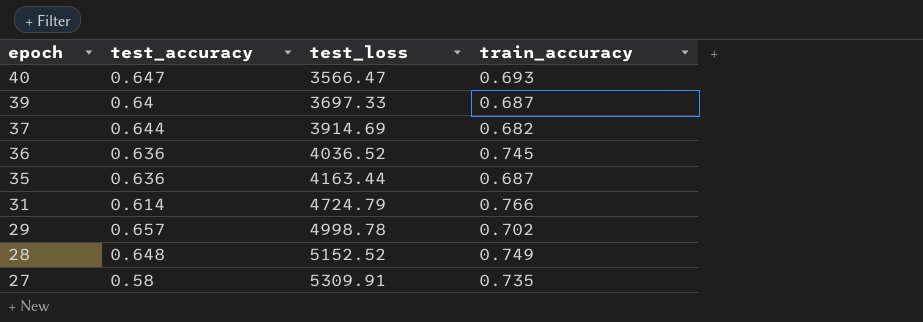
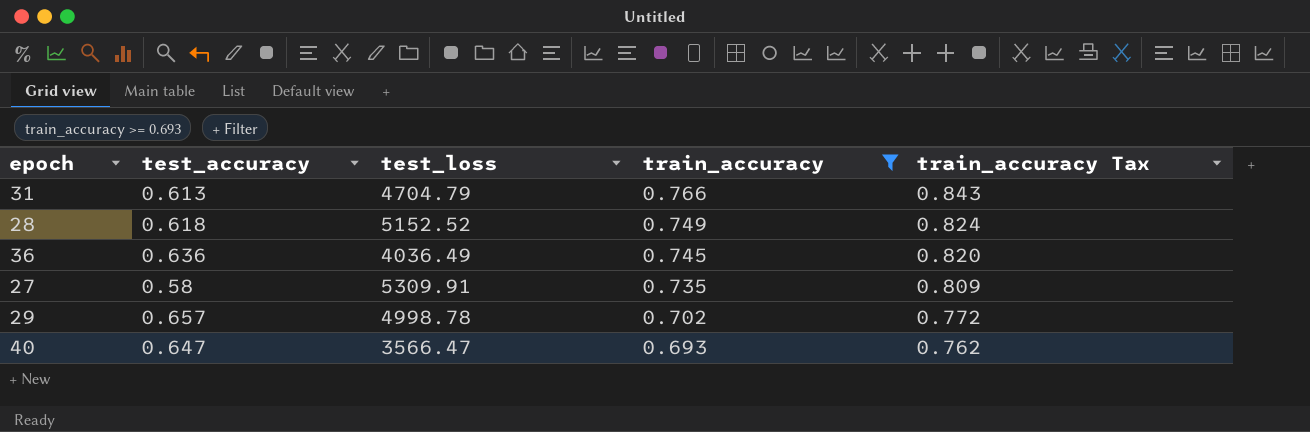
filter: none -> train_accuracy >= 0.693
row order: epoch descending -> train_accuracy descending
column train_accuracy Tax | formula: none -> [train_accuracy] * 1.1
31 | test_accuracy: 0.614 -> 0.613
31 | test_loss: 4724.79 -> 4704.79
28 | test_accuracy: 0.648 -> 0.618
36 | test_loss: 4036.52 -> 4036.49

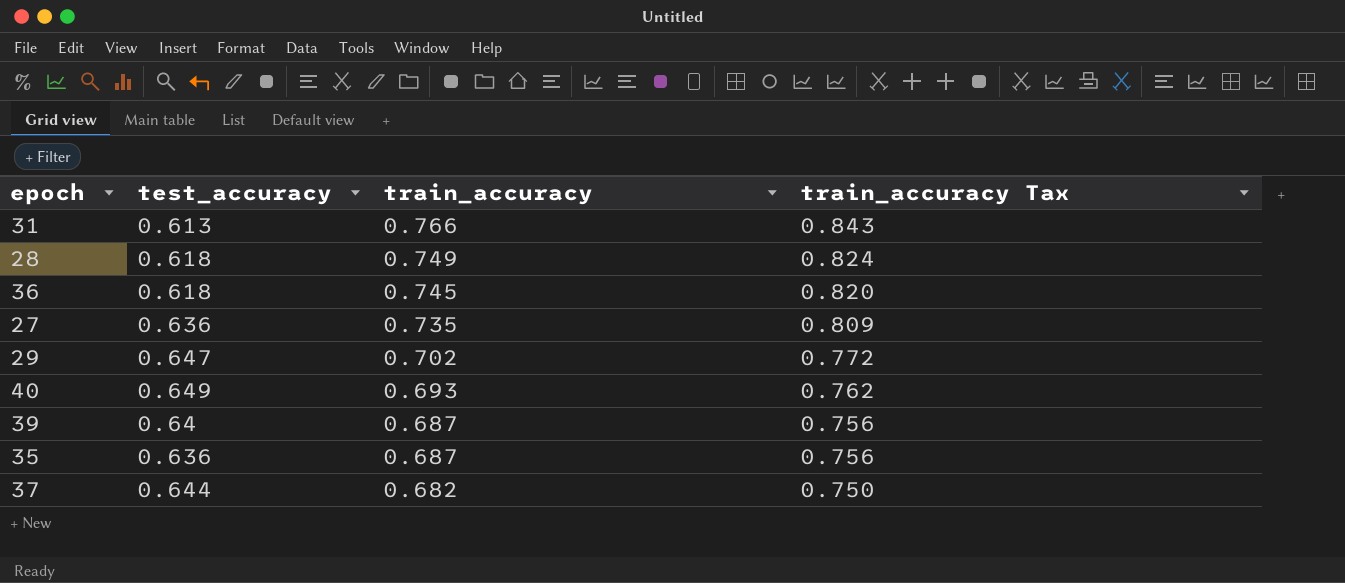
filter: train_accuracy >= 0.693 -> none
column test_loss | position: 3 -> none
36 | test_accuracy: 0.636 -> 0.618
27 | test_accuracy: 0.58 -> 0.636
29 | test_accuracy: 0.657 -> 0.647
40 | test_accuracy: 0.647 -> 0.649

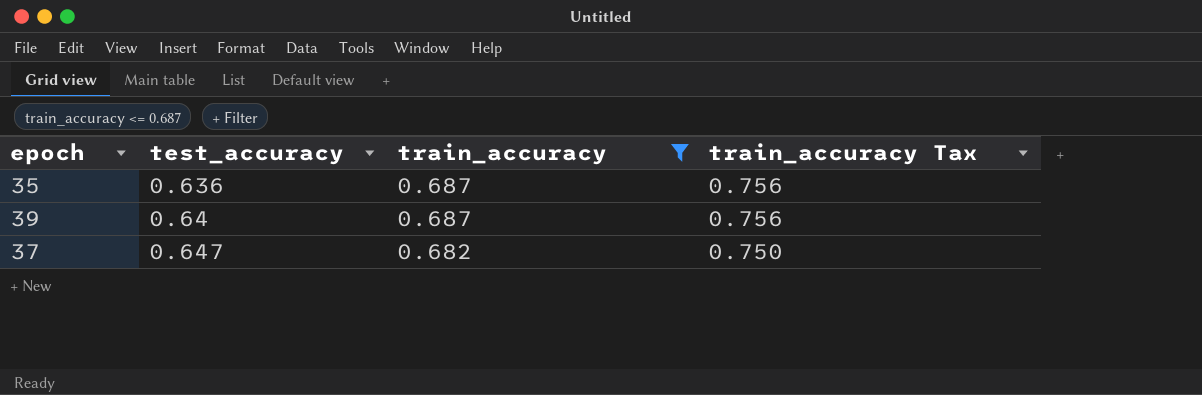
filter: none -> train_accuracy <= 0.687
row order: train_accuracy descending -> test_accuracy ascending
37 | test_accuracy: 0.644 -> 0.647

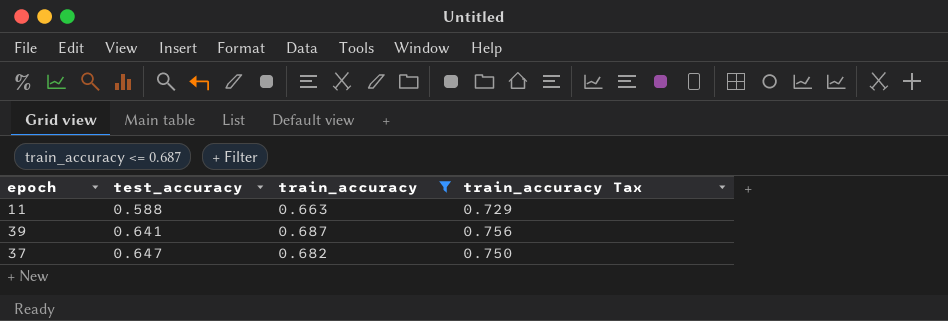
row 35: 0.636 | 0.687 | 0.756 -> none
row 11: none -> 0.588 | 0.663 | 0.729
39 | test_accuracy: 0.64 -> 0.641

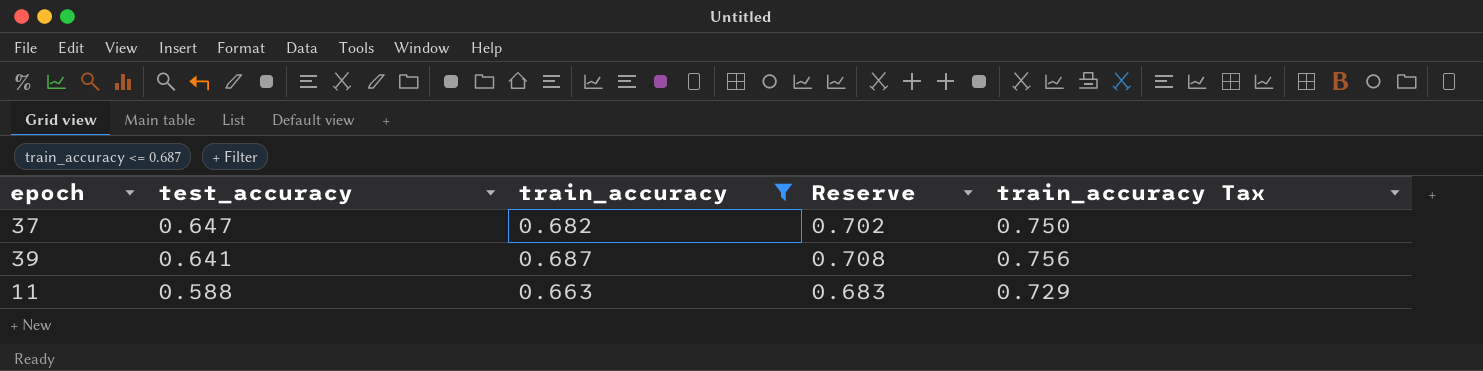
row order: test_accuracy ascending -> test_accuracy descending
column Reserve | formula: none -> [train_accuracy] * 1.03

